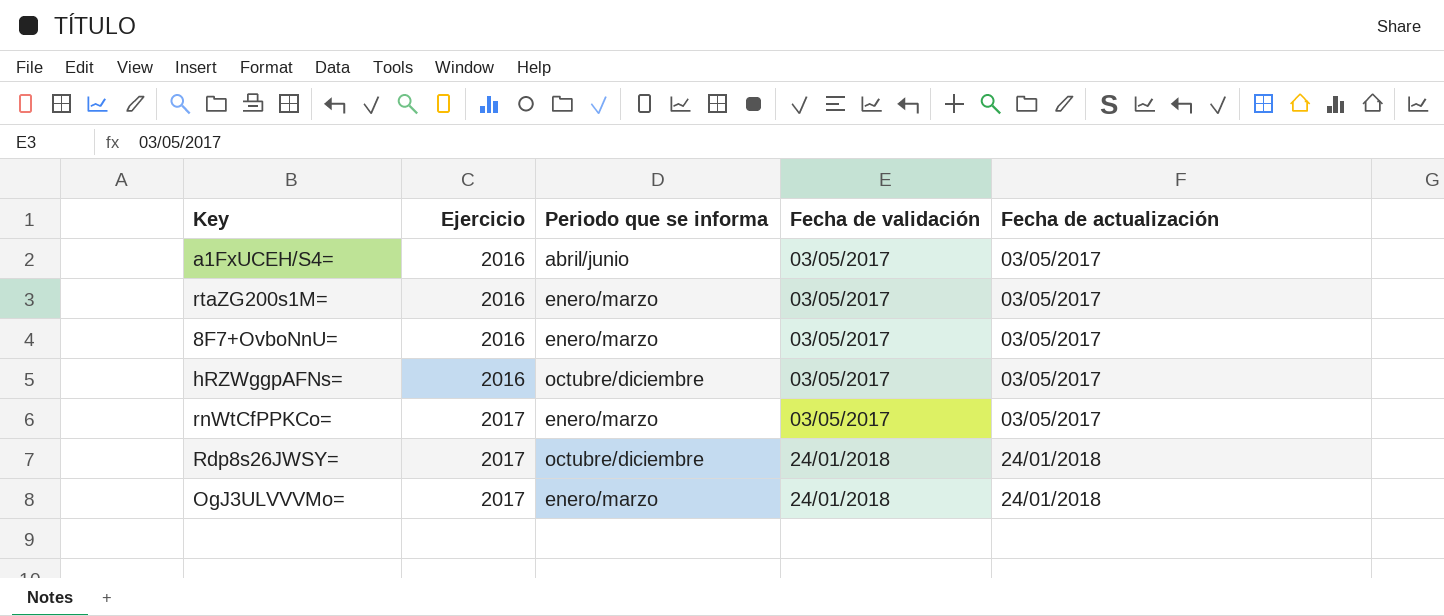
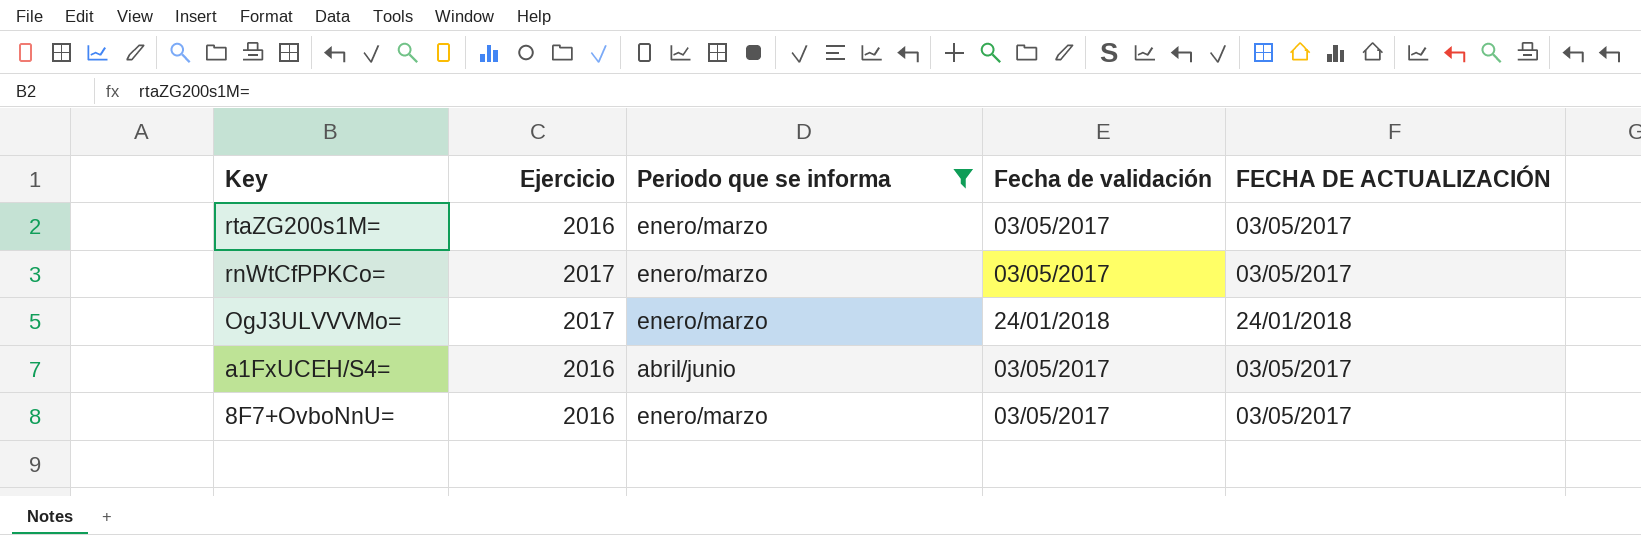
filter: none -> Periodo que se informa != octubre/diciembre
row order: Ejercicio ascending -> Key descending
column name: Fecha de actualización -> FECHA DE ACTUALIZACIÓN

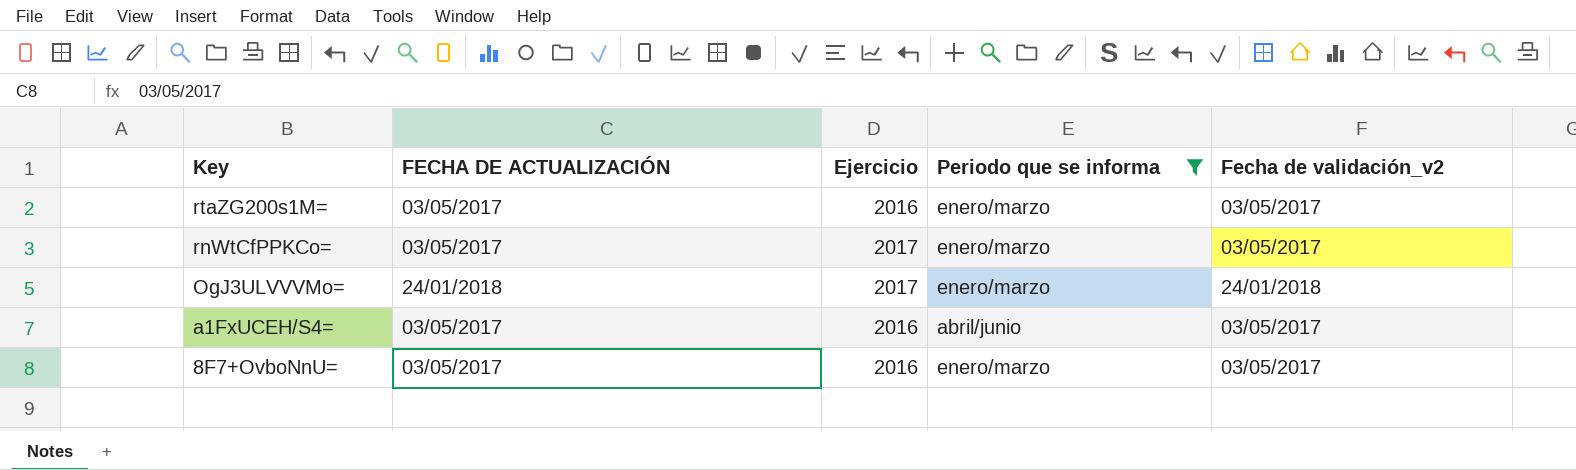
column FECHA DE ACTUALIZACIÓN | position: 5 -> 2
column name: Fecha de validación -> Fecha de validación_v2

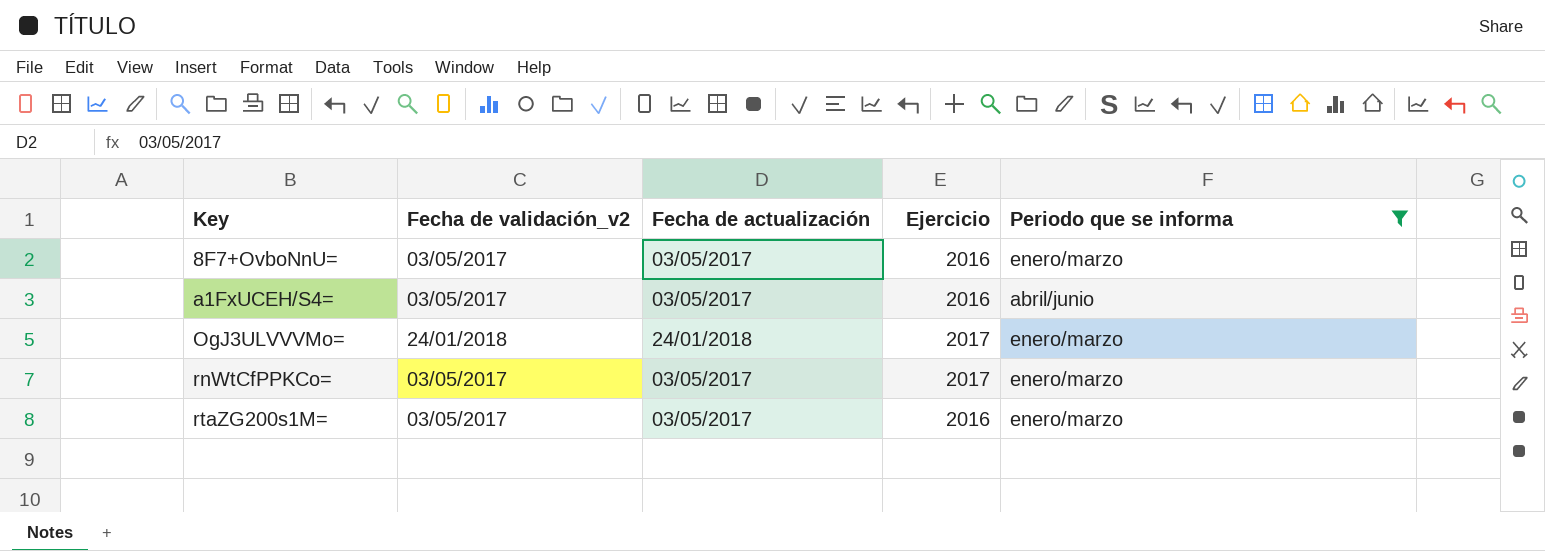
row order: Key descending -> Key ascending
column Fecha de validación_v2 | position: 5 -> 2
column name: FECHA DE ACTUALIZACIÓN -> Fecha de actualización

